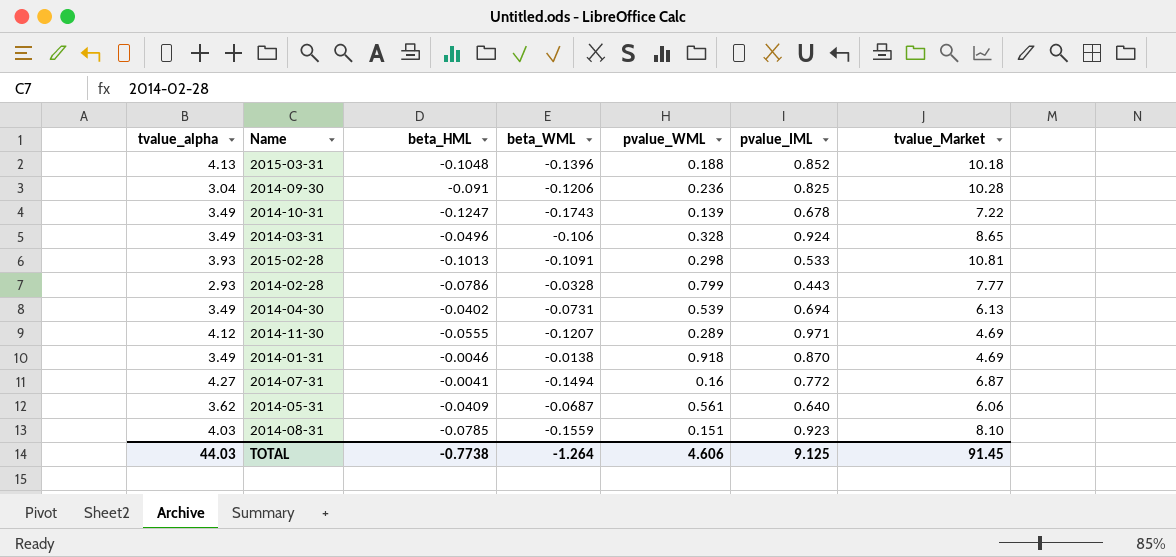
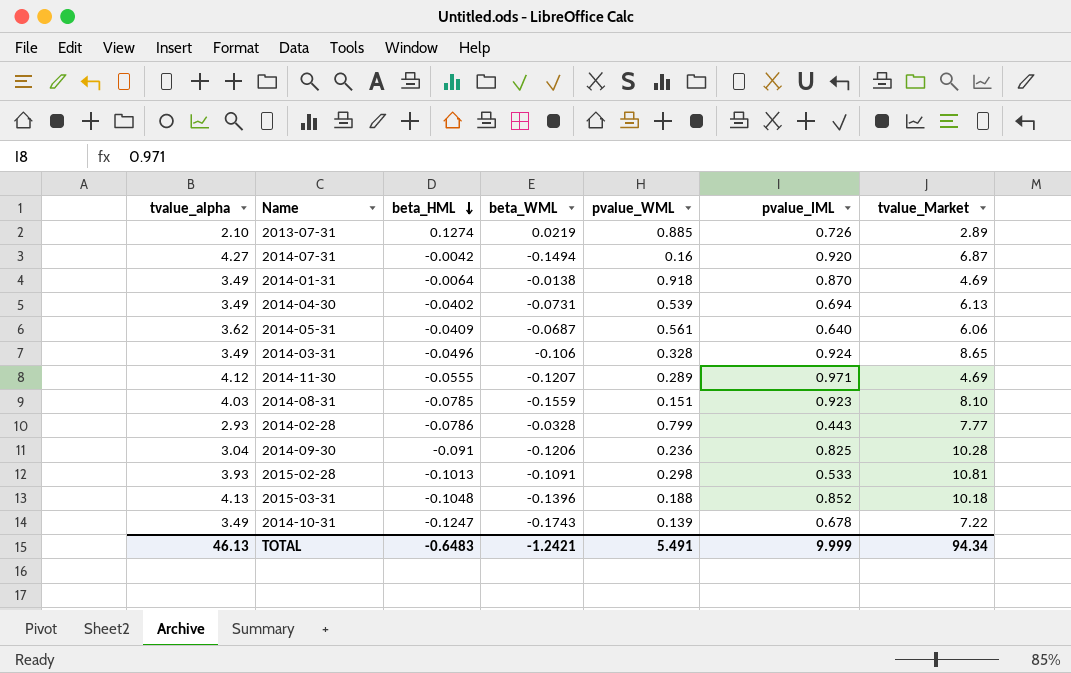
row order: none -> beta_HML descending
row 2013-07-31: none -> 2.10 | 0.1274 | 0.0219 | 0.885 | 0.726 | 2.89
2014-07-31 | beta_HML: -0.0041 -> -0.0042
2014-07-31 | pvalue_IML: 0.772 -> 0.920
2014-01-31 | beta_HML: -0.0046 -> -0.0064
TOTAL | tvalue_alpha: 44.03 -> 46.13
TOTAL | beta_HML: -0.7738 -> -0.6483
TOTAL | beta_WML: -1.264 -> -1.2421
TOTAL | pvalue_WML: 4.606 -> 5.491
TOTAL | pvalue_IML: 9.125 -> 9.999
TOTAL | tvalue_Market: 91.45 -> 94.34

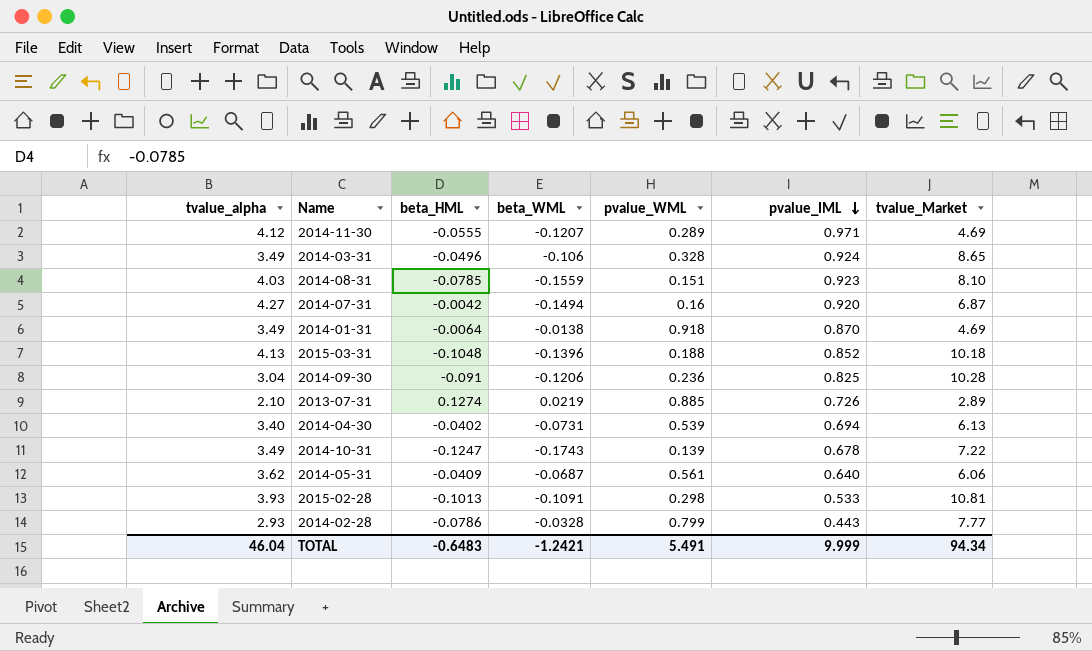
row order: beta_HML descending -> pvalue_IML descending
2014-04-30 | tvalue_alpha: 3.49 -> 3.40
TOTAL | tvalue_alpha: 46.13 -> 46.04

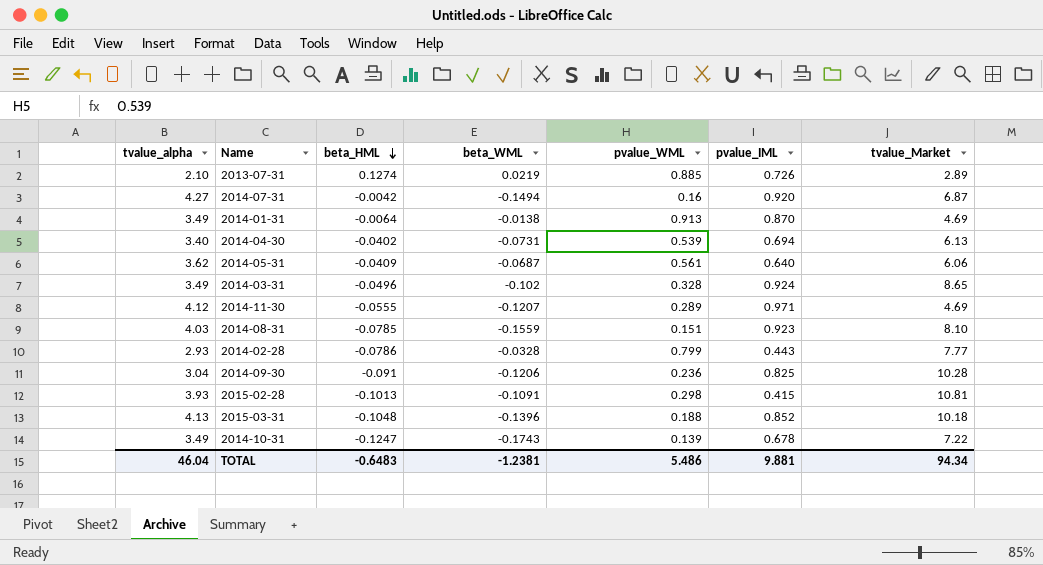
row order: pvalue_IML descending -> beta_HML descending
2014-01-31 | pvalue_WML: 0.918 -> 0.913
2014-03-31 | beta_WML: -0.106 -> -0.102
2015-02-28 | pvalue_IML: 0.533 -> 0.415
TOTAL | beta_WML: -1.2421 -> -1.2381
TOTAL | pvalue_WML: 5.491 -> 5.486
TOTAL | pvalue_IML: 9.999 -> 9.881

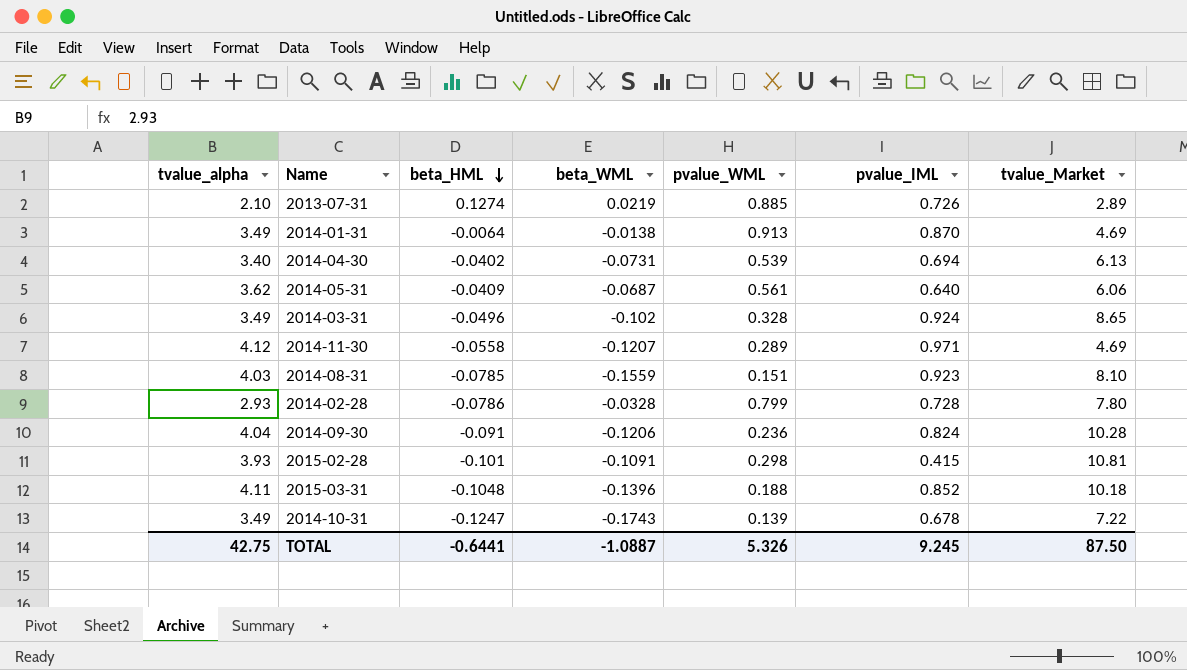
row 2014-07-31: 4.27 | -0.0042 | -0.1494 | 0.16 | 0.920 | 6.87 -> none
2014-11-30 | beta_HML: -0.0555 -> -0.0558
2014-02-28 | pvalue_IML: 0.443 -> 0.728
2014-02-28 | tvalue_Market: 7.77 -> 7.80
2014-09-30 | tvalue_alpha: 3.04 -> 4.04
2014-09-30 | pvalue_IML: 0.825 -> 0.824
2015-02-28 | beta_HML: -0.1013 -> -0.101
2015-03-31 | tvalue_alpha: 4.13 -> 4.11
TOTAL | tvalue_alpha: 46.04 -> 42.75
TOTAL | beta_HML: -0.6483 -> -0.6441
TOTAL | beta_WML: -1.2381 -> -1.0887
TOTAL | pvalue_WML: 5.486 -> 5.326
TOTAL | pvalue_IML: 9.881 -> 9.245
TOTAL | tvalue_Market: 94.34 -> 87.50

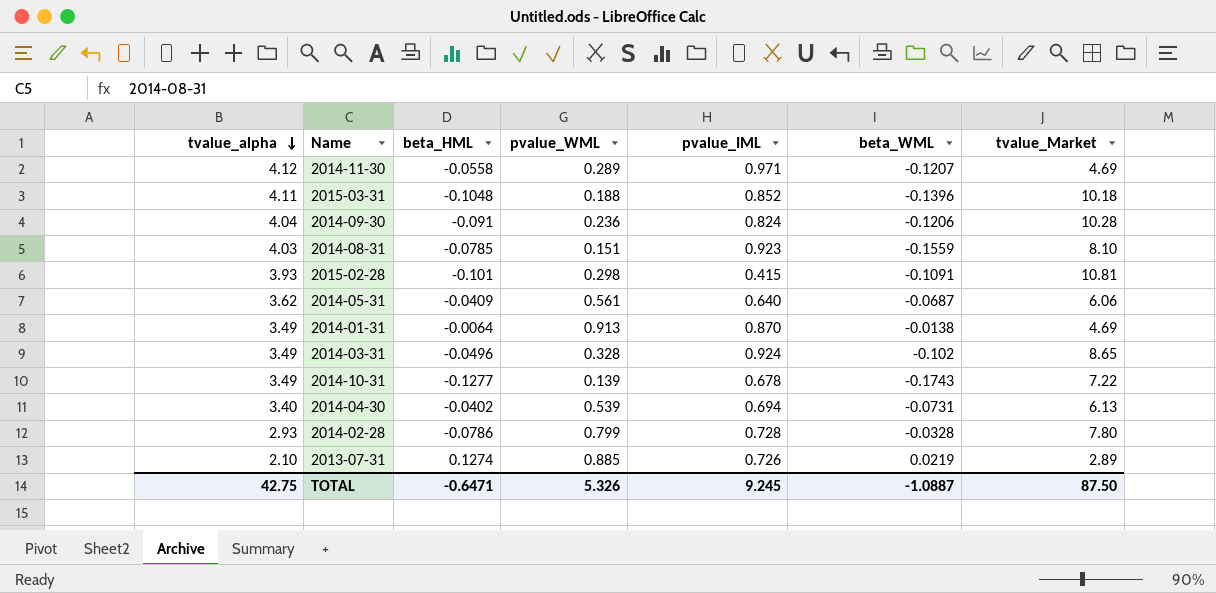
row order: beta_HML descending -> tvalue_alpha descending
column beta_WML | position: 4 -> 6
2014-10-31 | beta_HML: -0.1247 -> -0.1277
TOTAL | beta_HML: -0.6441 -> -0.6471

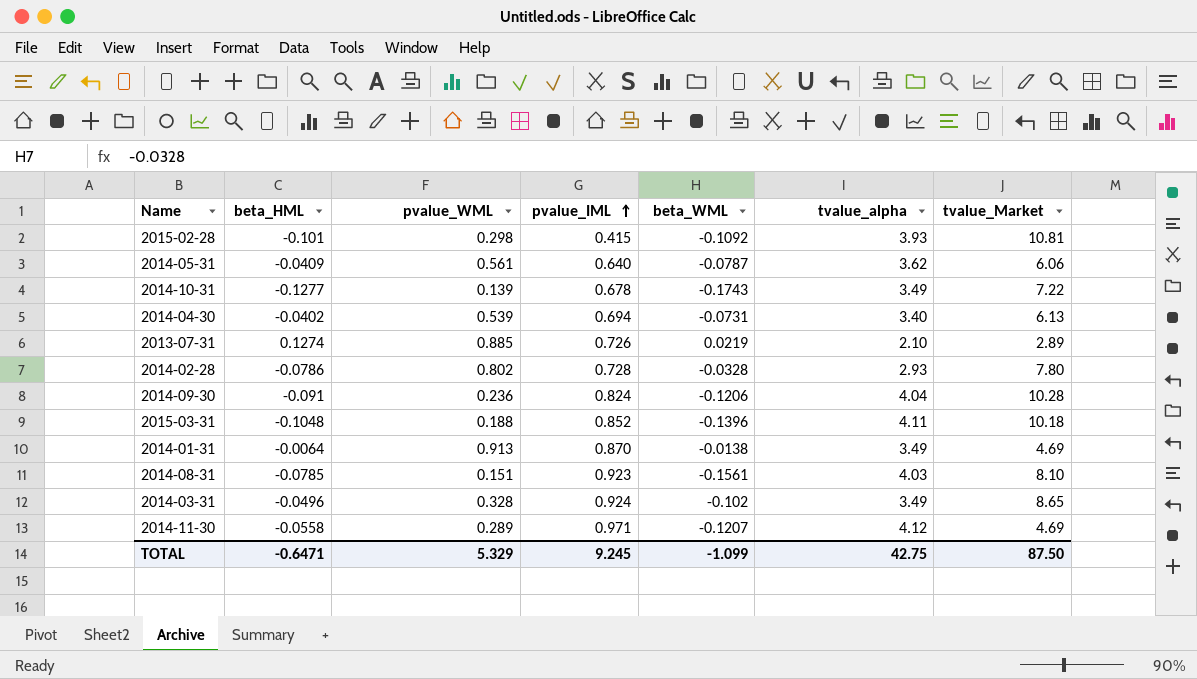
row order: tvalue_alpha descending -> pvalue_IML ascending
column tvalue_alpha | position: 1 -> 6
2015-02-28 | beta_WML: -0.1091 -> -0.1092
2014-05-31 | beta_WML: -0.0687 -> -0.0787
2014-02-28 | pvalue_WML: 0.799 -> 0.802
2014-08-31 | beta_WML: -0.1559 -> -0.1561
TOTAL | pvalue_WML: 5.326 -> 5.329
TOTAL | beta_WML: -1.0887 -> -1.099

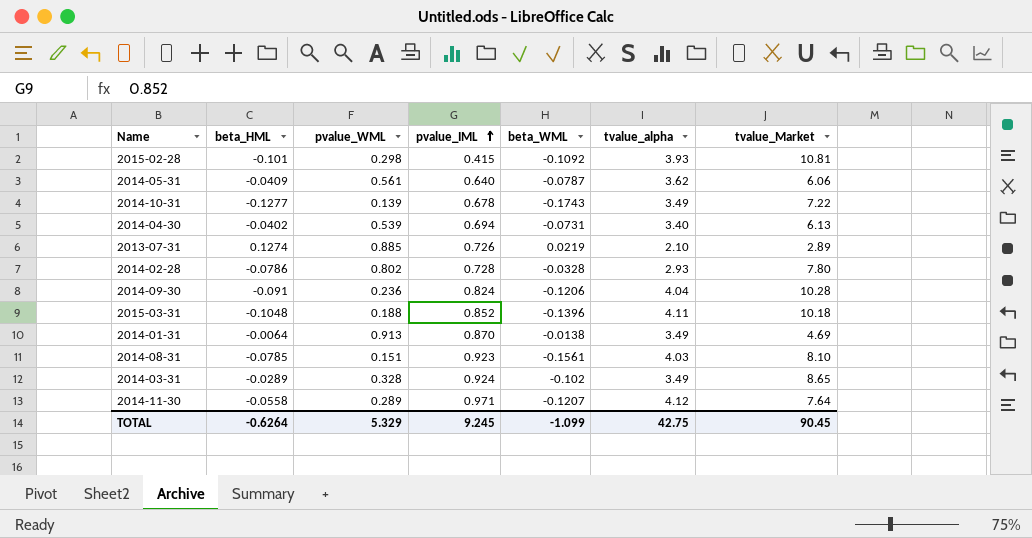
2014-03-31 | beta_HML: -0.0496 -> -0.0289
2014-11-30 | tvalue_Market: 4.69 -> 7.64
TOTAL | beta_HML: -0.6471 -> -0.6264
TOTAL | tvalue_Market: 87.50 -> 90.45

